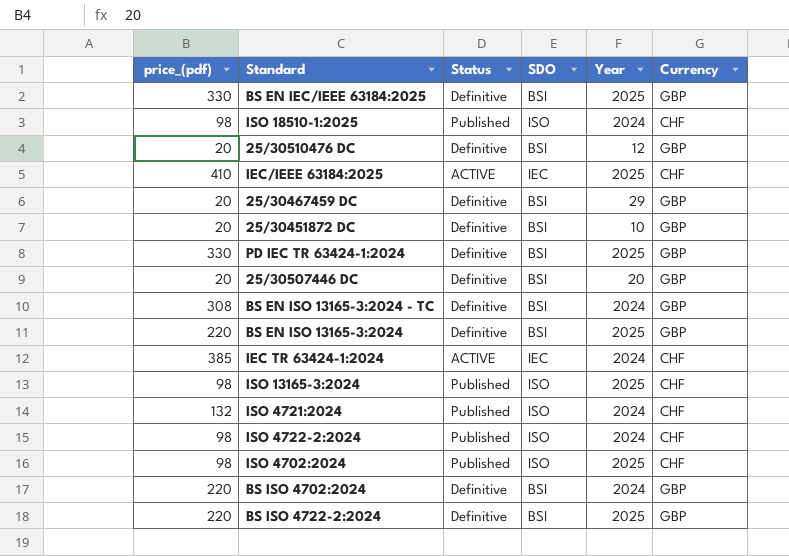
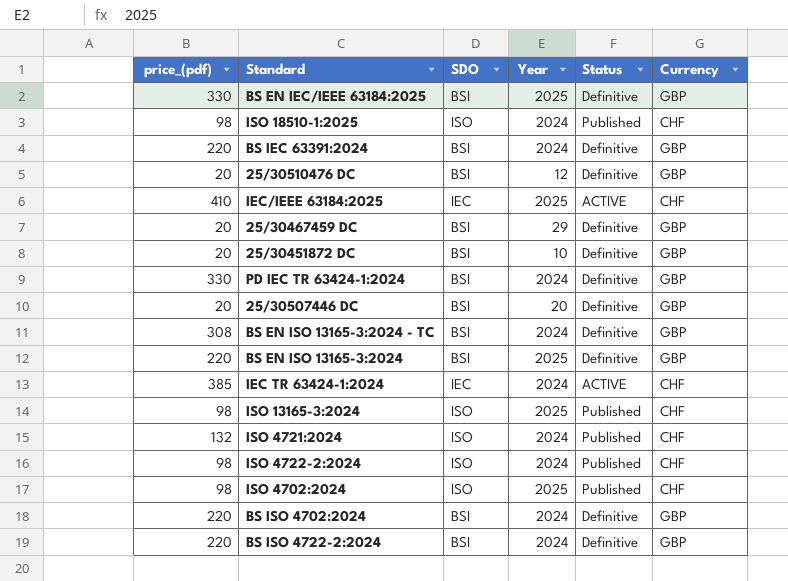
column Status | position: 3 -> 5
row BS IEC 63391:2024: none -> 220 | BSI | 2024 | Definitive | GBP
PD IEC TR 63424-1:2024 | Year: 2025 -> 2024
BS ISO 4722-2:2024 | Year: 2025 -> 2024

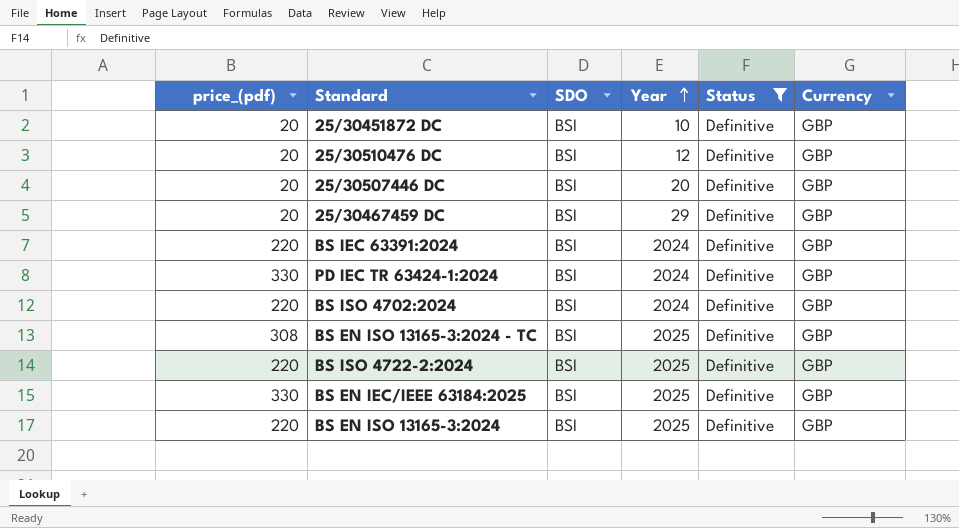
filter: none -> Status = Definitive
row order: none -> Year ascending
BS EN ISO 13165-3:2024 - TC | Year: 2024 -> 2025
BS ISO 4722-2:2024 | Year: 2024 -> 2025

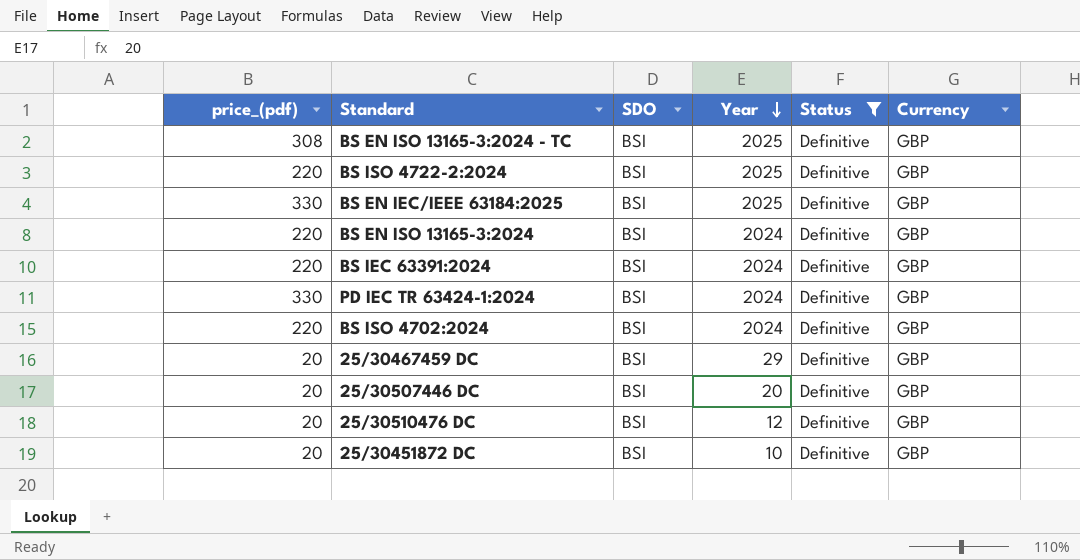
row order: Year ascending -> Year descending
BS EN ISO 13165-3:2024 | Year: 2025 -> 2024

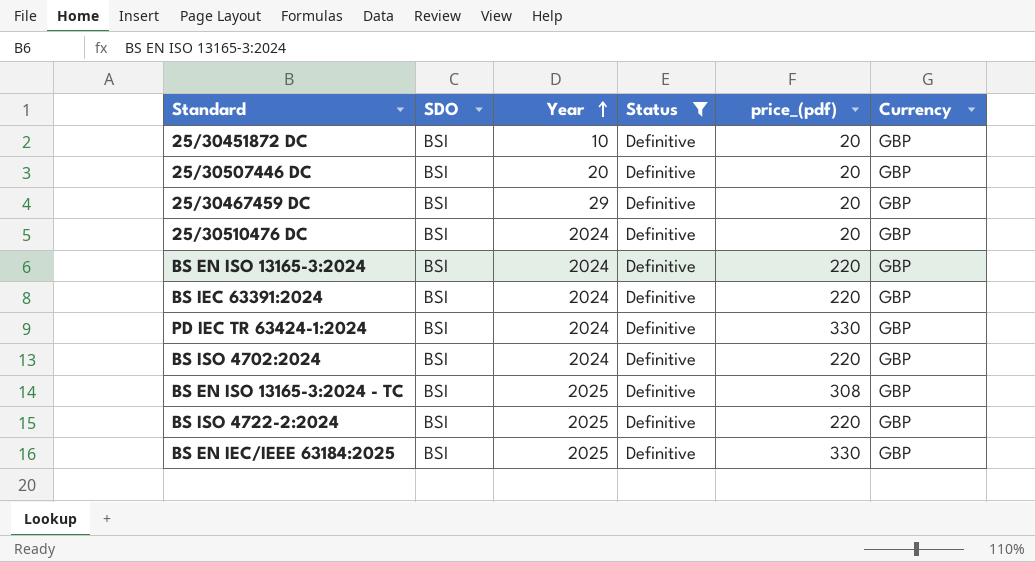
row order: Year descending -> Year ascending
column price_(pdf) | position: 1 -> 5
25/30510476 DC | Year: 12 -> 2024

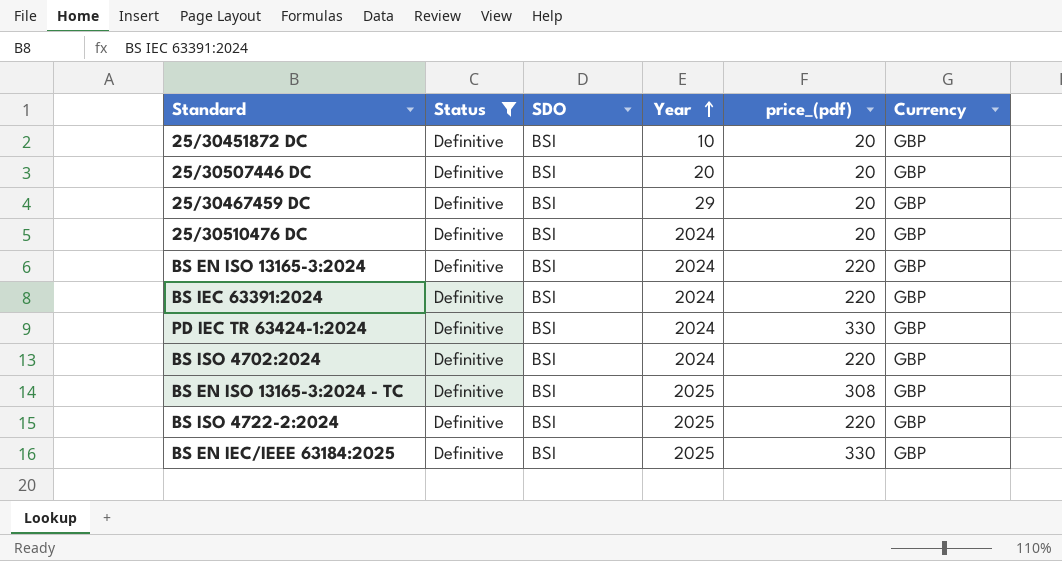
column Status | position: 4 -> 2

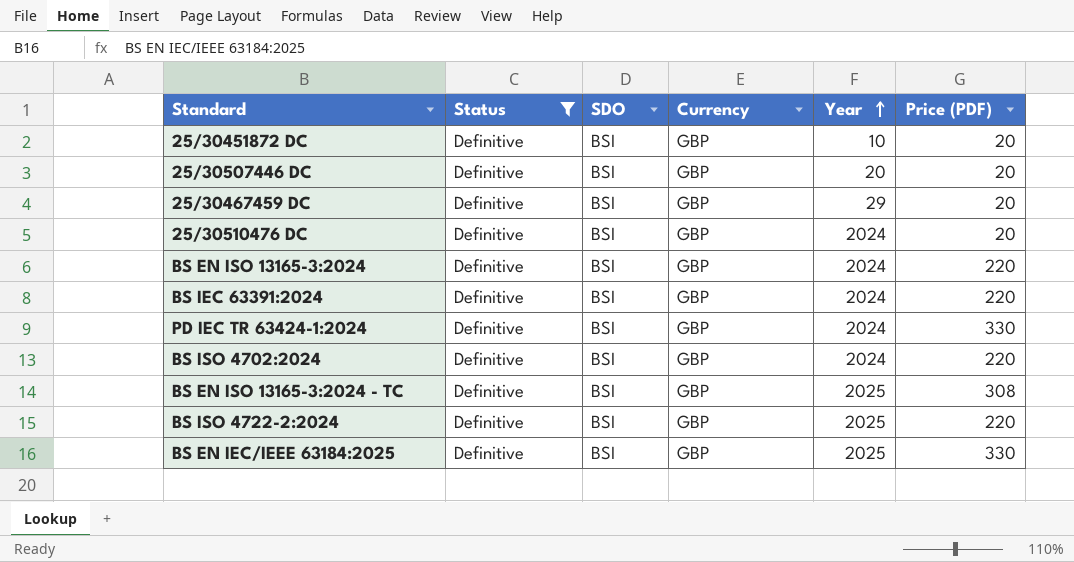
column Currency | position: 6 -> 4
column name: price_(pdf) -> Price (PDF)

